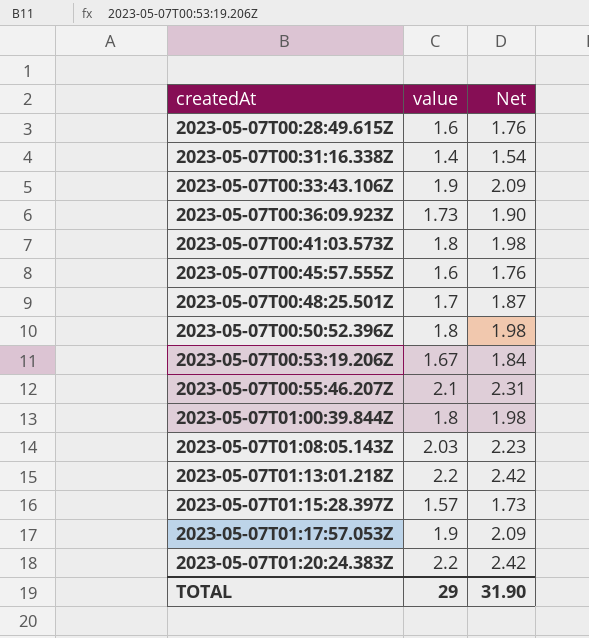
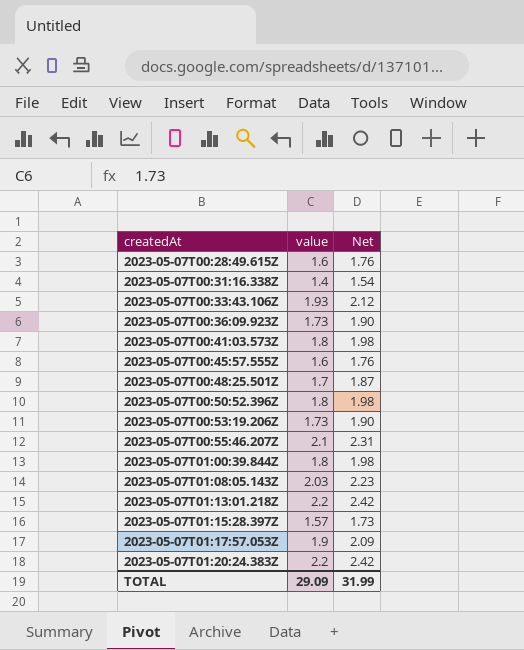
2023-05-07T00:33:43.106Z | value: 1.9 -> 1.93
2023-05-07T00:33:43.106Z | Net: 2.09 -> 2.12
2023-05-07T00:53:19.206Z | value: 1.67 -> 1.73
2023-05-07T00:53:19.206Z | Net: 1.84 -> 1.90
TOTAL | value: 29 -> 29.09
TOTAL | Net: 31.90 -> 31.99

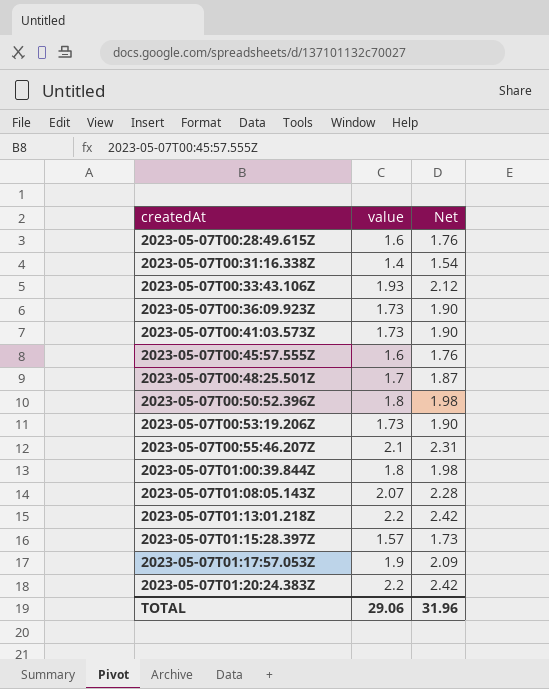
2023-05-07T00:41:03.573Z | value: 1.8 -> 1.73
2023-05-07T00:41:03.573Z | Net: 1.98 -> 1.90
2023-05-07T01:08:05.143Z | value: 2.03 -> 2.07
2023-05-07T01:08:05.143Z | Net: 2.23 -> 2.28
TOTAL | value: 29.09 -> 29.06
TOTAL | Net: 31.99 -> 31.96

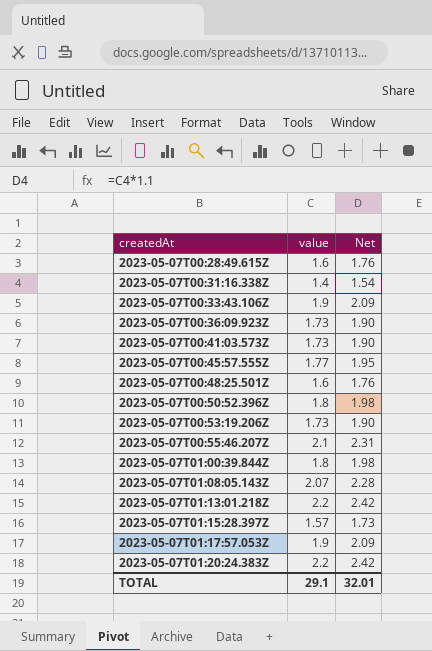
2023-05-07T00:33:43.106Z | value: 1.93 -> 1.9
2023-05-07T00:33:43.106Z | Net: 2.12 -> 2.09
2023-05-07T00:45:57.555Z | value: 1.6 -> 1.77
2023-05-07T00:45:57.555Z | Net: 1.76 -> 1.95
2023-05-07T00:48:25.501Z | value: 1.7 -> 1.6
2023-05-07T00:48:25.501Z | Net: 1.87 -> 1.76
TOTAL | value: 29.06 -> 29.1
TOTAL | Net: 31.96 -> 32.01

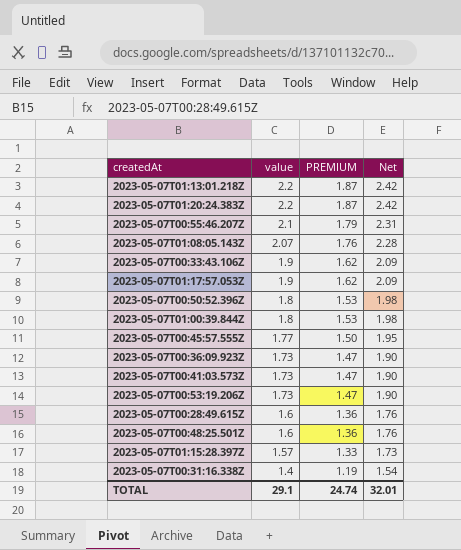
row order: createdAt ascending -> value descending
column PREMIUM | formula: none -> [value] * 0.85

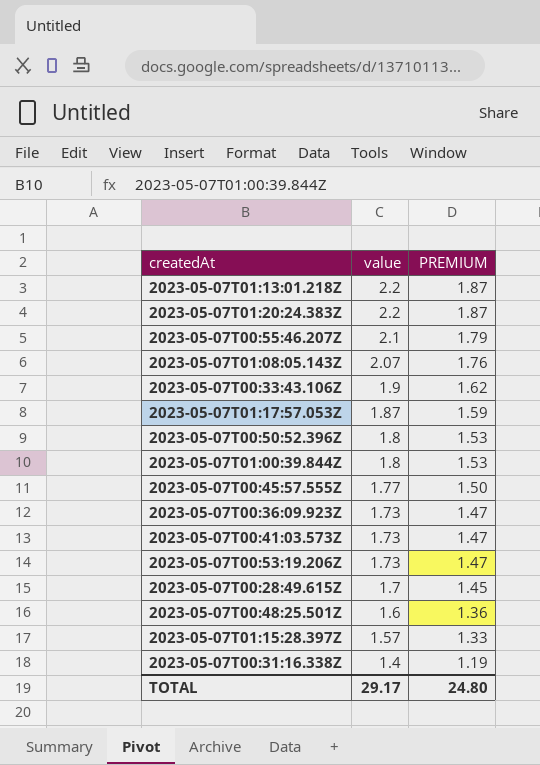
column Net | formula: [value] * 1.1 -> none
2023-05-07T01:17:57.053Z | value: 1.9 -> 1.87
2023-05-07T01:17:57.053Z | PREMIUM: 1.62 -> 1.59
2023-05-07T00:28:49.615Z | value: 1.6 -> 1.7
2023-05-07T00:28:49.615Z | PREMIUM: 1.36 -> 1.45
TOTAL | value: 29.1 -> 29.17
TOTAL | PREMIUM: 24.74 -> 24.80

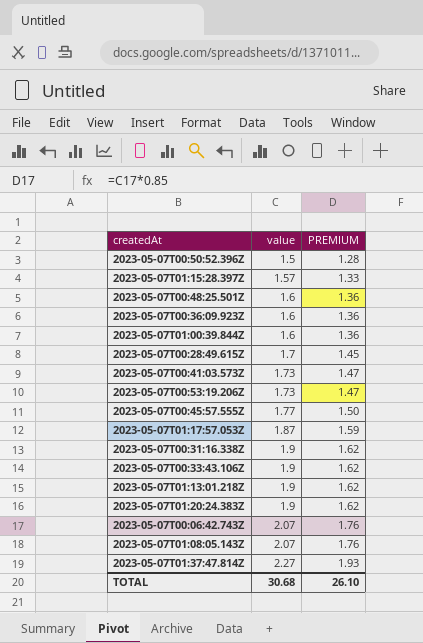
row order: value descending -> value ascending
row 2023-05-07T00:55:46.207Z: 2.1 | 1.79 -> none
2023-05-07T00:50:52.396Z | value: 1.8 -> 1.5
2023-05-07T00:50:52.396Z | PREMIUM: 1.53 -> 1.28
2023-05-07T00:36:09.923Z | value: 1.73 -> 1.6
2023-05-07T00:36:09.923Z | PREMIUM: 1.47 -> 1.36
2023-05-07T01:00:39.844Z | value: 1.8 -> 1.6
2023-05-07T01:00:39.844Z | PREMIUM: 1.53 -> 1.36
2023-05-07T00:31:16.338Z | value: 1.4 -> 1.9
2023-05-07T00:31:16.338Z | PREMIUM: 1.19 -> 1.62
2023-05-07T01:13:01.218Z | value: 2.2 -> 1.9
2023-05-07T01:13:01.218Z | PREMIUM: 1.87 -> 1.62
2023-05-07T01:20:24.383Z | value: 2.2 -> 1.9
2023-05-07T01:20:24.383Z | PREMIUM: 1.87 -> 1.62
row 2023-05-07T00:06:42.743Z: none -> 2.07 | 1.76
row 2023-05-07T01:37:47.814Z: none -> 2.27 | 1.93
TOTAL | value: 29.17 -> 30.68
TOTAL | PREMIUM: 24.80 -> 26.10

